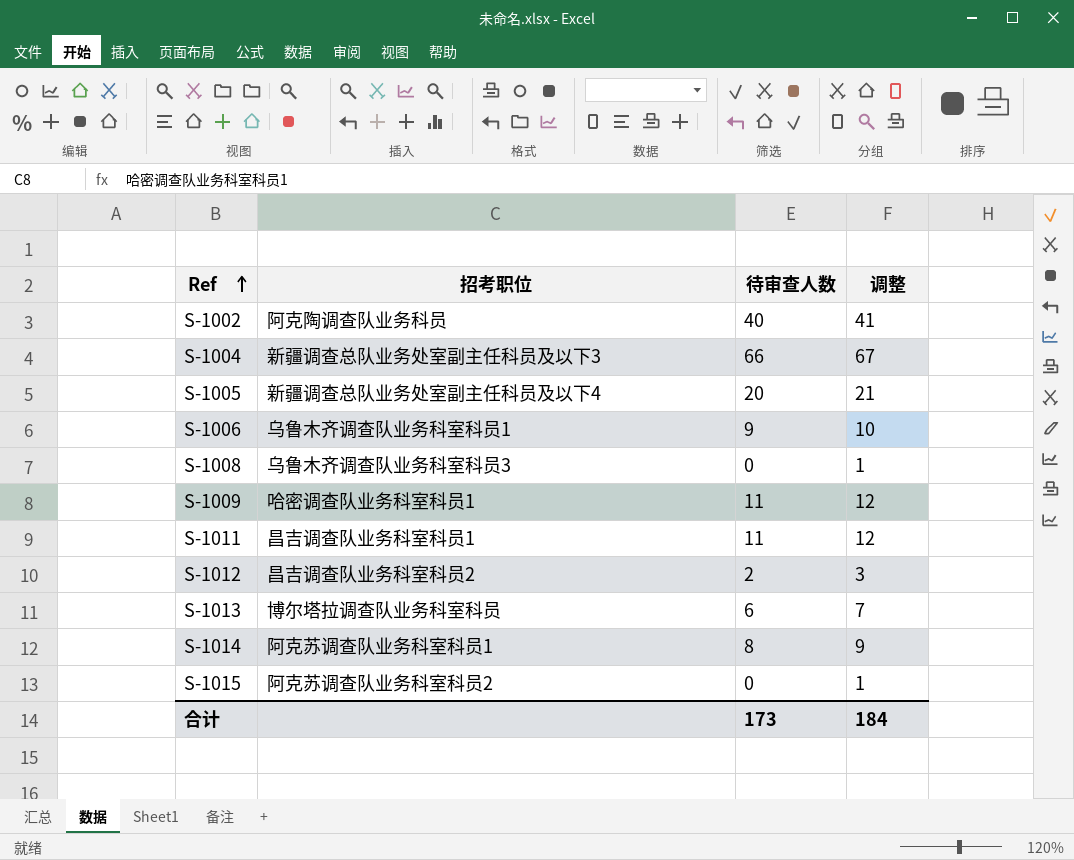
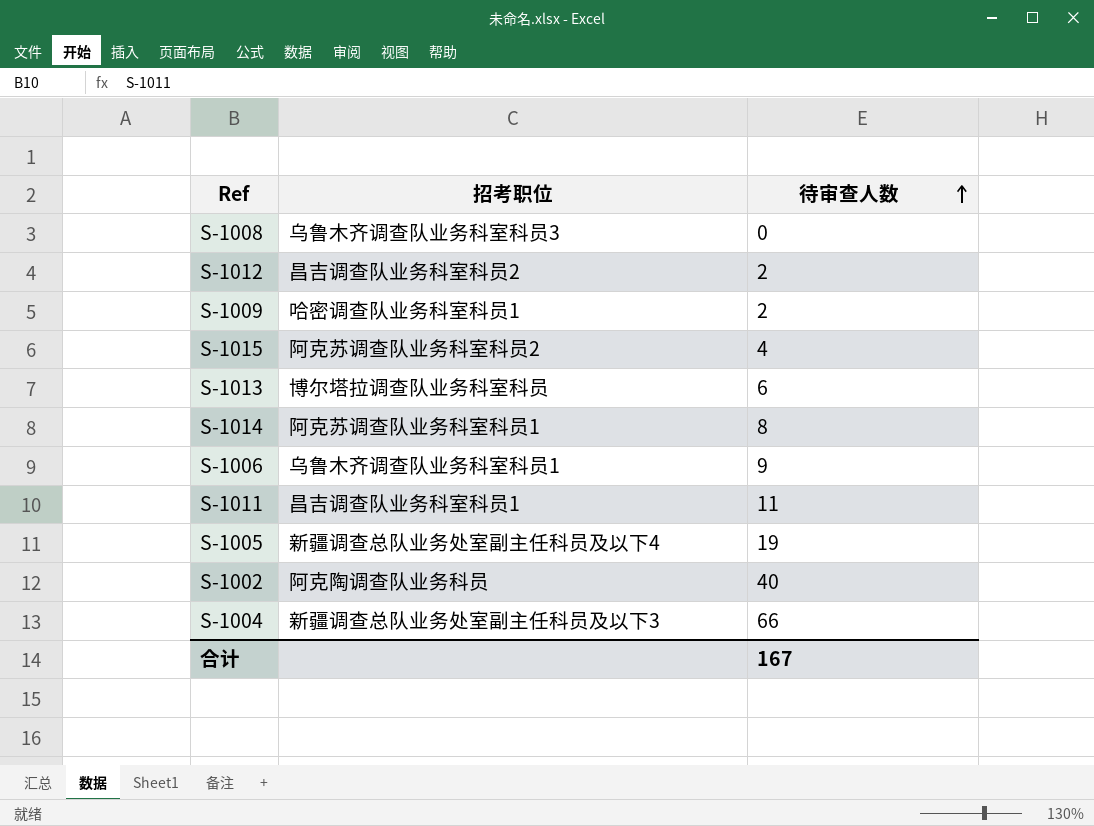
row order: Ref ascending -> 待审查人数 ascending
column 调整 | formula: [待审查人数] + 1 -> none
S-1009 | 待审查人数: 11 -> 2
S-1015 | 待审查人数: 0 -> 4
S-1005 | 待审查人数: 20 -> 19
合计 | 待审查人数: 173 -> 167

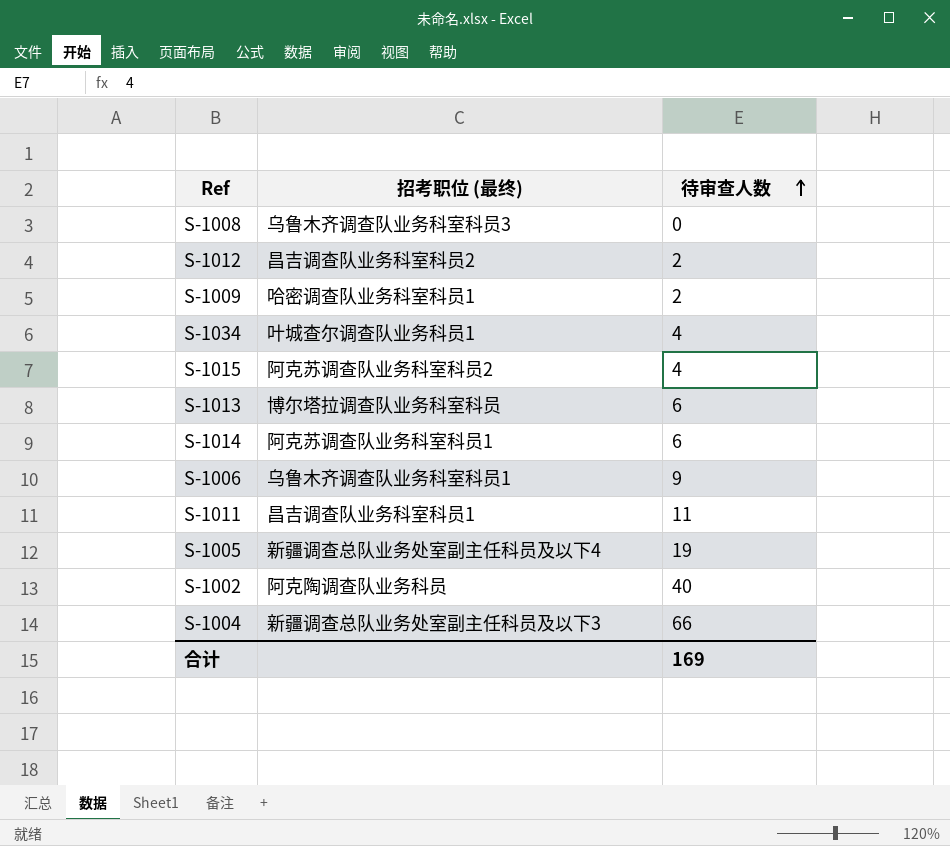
column name: 招考职位 -> 招考职位 (最终)
row S-1034: none -> 叶城查尔调查队业务科员1 | 4
S-1014 | 待审查人数: 8 -> 6
合计 | 待审查人数: 167 -> 169

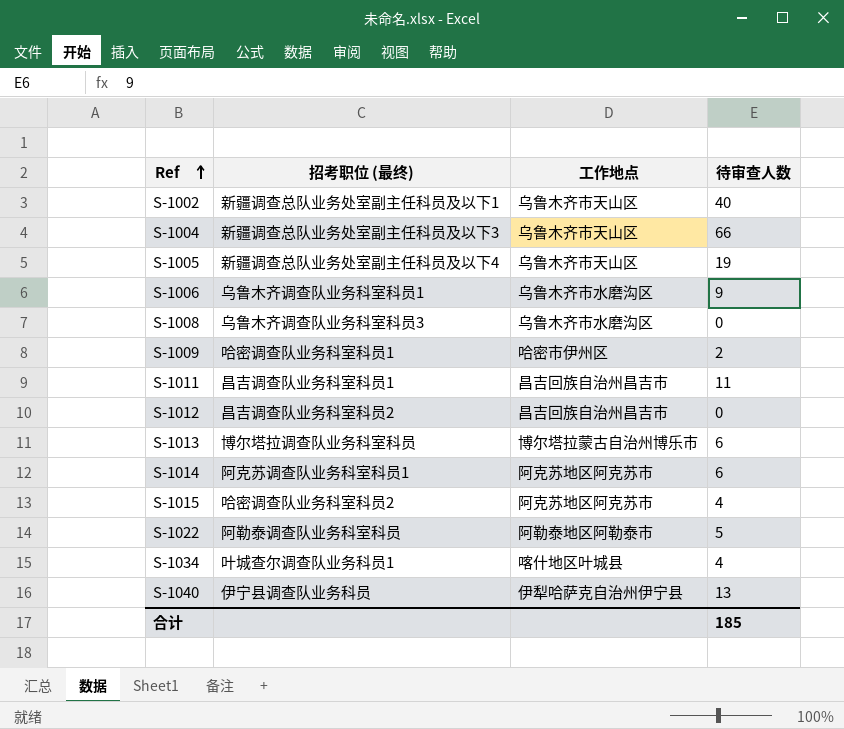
row order: 待审查人数 ascending -> Ref ascending
column 工作地点 | position: none -> 3
S-1002 | 招考职位 (最终): 阿克陶调查队业务科员 -> 新疆调查总队业务处室副主任科员及以下1
S-1012 | 待审查人数: 2 -> 0
S-1015 | 招考职位 (最终): 阿克苏调查队业务科室科员2 -> 哈密调查队业务科室科员2
row S-1022: none -> 阿勒泰调查队业务科室科员 | 阿勒泰地区阿勒泰市 | 5
row S-1040: none -> 伊宁县调查队业务科员 | 伊犁哈萨克自治州伊宁县 | 13
合计 | 待审查人数: 169 -> 185

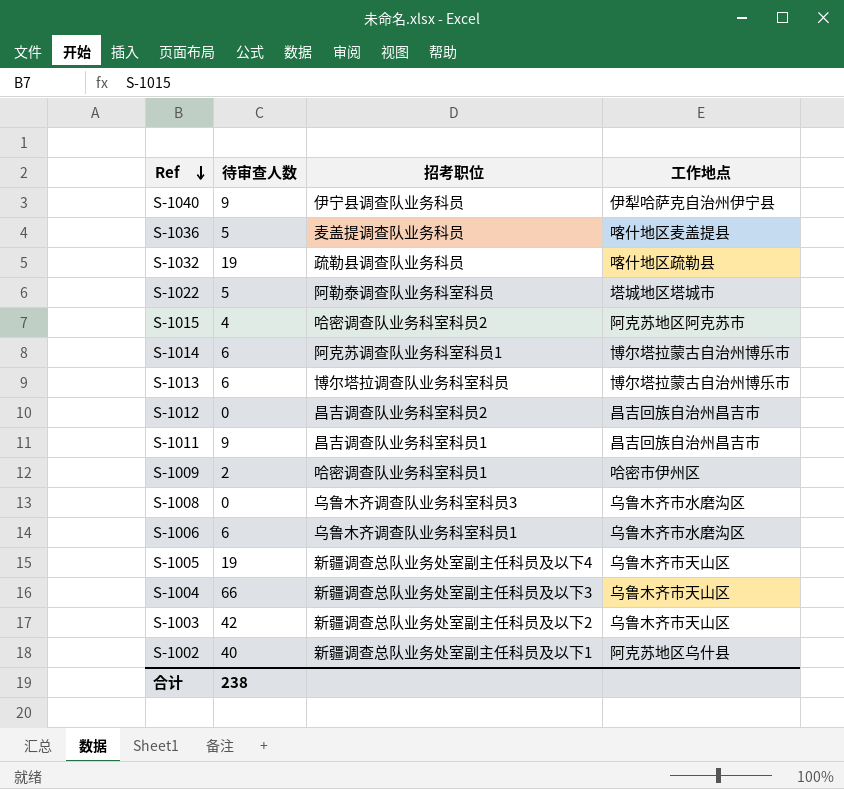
row order: Ref ascending -> Ref descending
column 待审查人数 | position: 4 -> 2
column name: 招考职位 (最终) -> 招考职位
row S-1034: 叶城查尔调查队业务科员1 | 喀什地区叶城县 | 4 -> none
S-1040 | 待审查人数: 13 -> 9
row S-1036: none -> 5 | 麦盖提调查队业务科员 | 喀什地区麦盖提县
row S-1032: none -> 19 | 疏勒县调查队业务科员 | 喀什地区疏勒县
S-1022 | 工作地点: 阿勒泰地区阿勒泰市 -> 塔城地区塔城市
S-1014 | 工作地点: 阿克苏地区阿克苏市 -> 博尔塔拉蒙古自治州博乐市
S-1011 | 待审查人数: 11 -> 9
S-1006 | 待审查人数: 9 -> 6
row S-1003: none -> 42 | 新疆调查总队业务处室副主任科员及以下2 | 乌鲁木齐市天山区
S-1002 | 工作地点: 乌鲁木齐市天山区 -> 阿克苏地区乌什县
合计 | 待审查人数: 185 -> 238

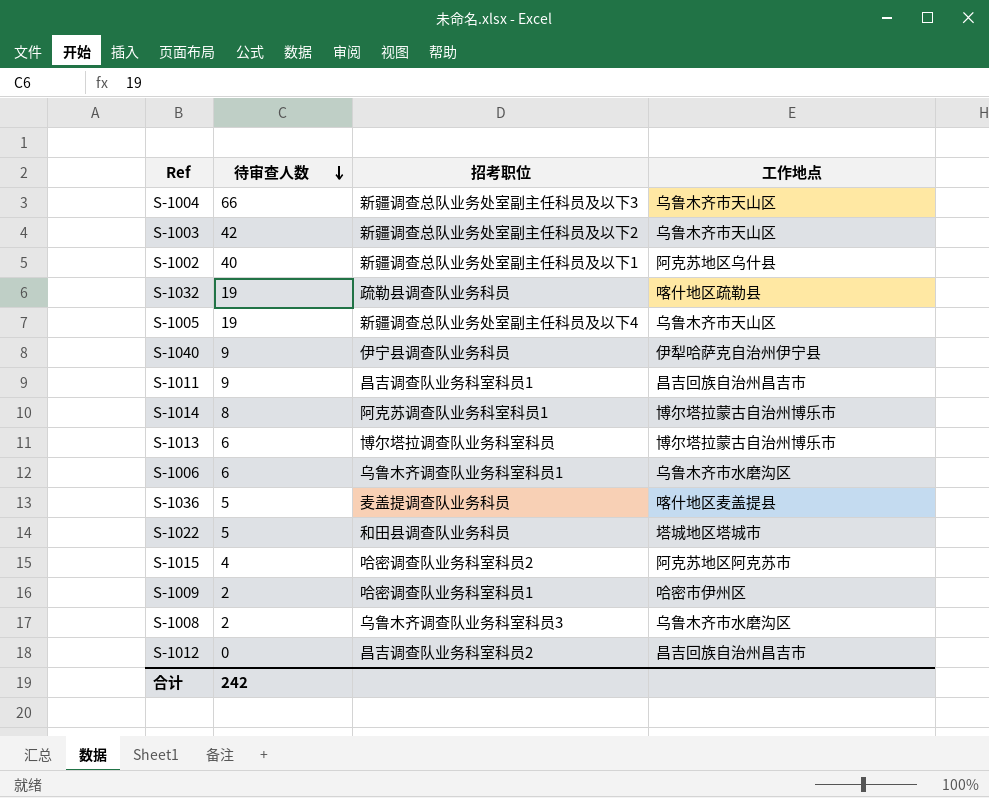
row order: Ref descending -> 待审查人数 descending
S-1014 | 待审查人数: 6 -> 8
S-1022 | 招考职位: 阿勒泰调查队业务科室科员 -> 和田县调查队业务科员
S-1008 | 待审查人数: 0 -> 2
合计 | 待审查人数: 238 -> 242

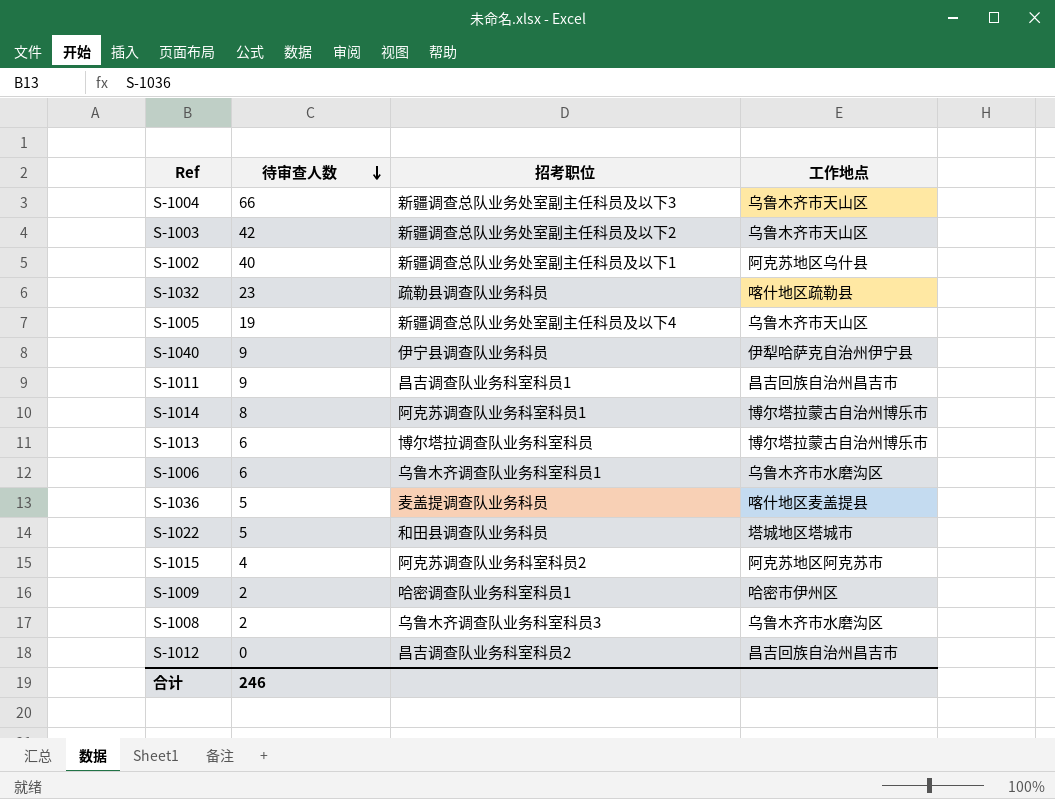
S-1032 | 待审查人数: 19 -> 23
S-1015 | 招考职位: 哈密调查队业务科室科员2 -> 阿克苏调查队业务科室科员2
合计 | 待审查人数: 242 -> 246

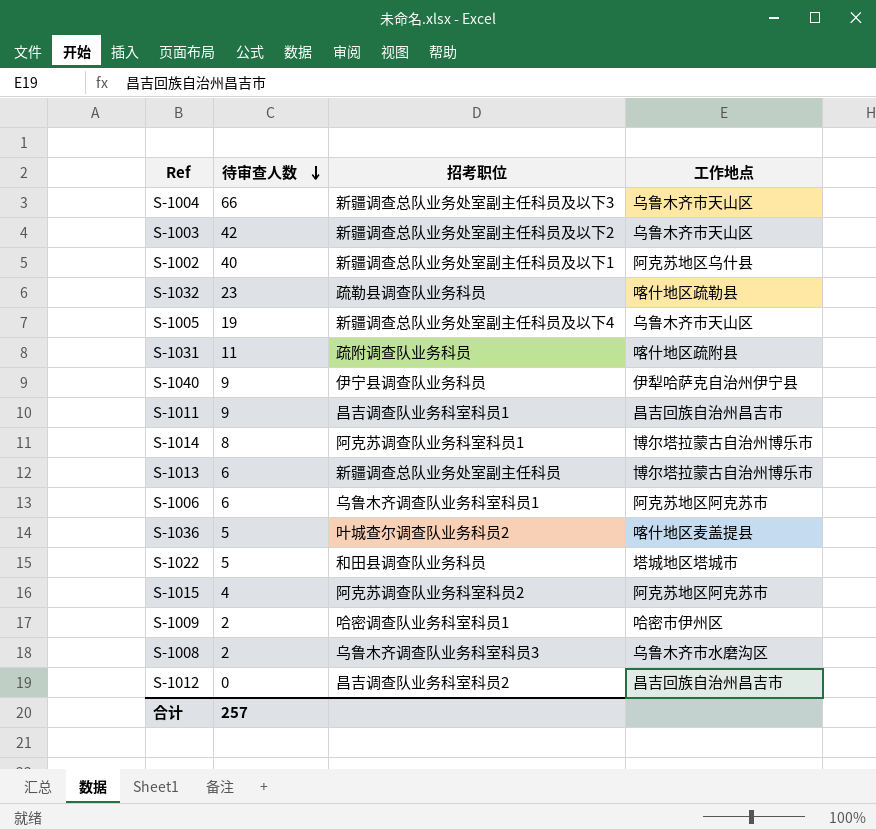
row S-1031: none -> 11 | 疏附调查队业务科员 | 喀什地区疏附县
S-1013 | 招考职位: 博尔塔拉调查队业务科室科员 -> 新疆调查总队业务处室副主任科员
S-1006 | 工作地点: 乌鲁木齐市水磨沟区 -> 阿克苏地区阿克苏市
S-1036 | 招考职位: 麦盖提调查队业务科员 -> 叶城查尔调查队业务科员2
合计 | 待审查人数: 246 -> 257

